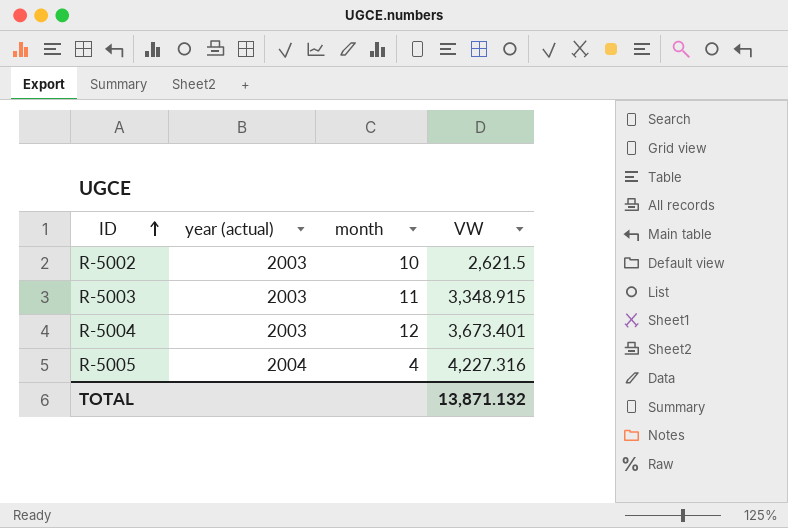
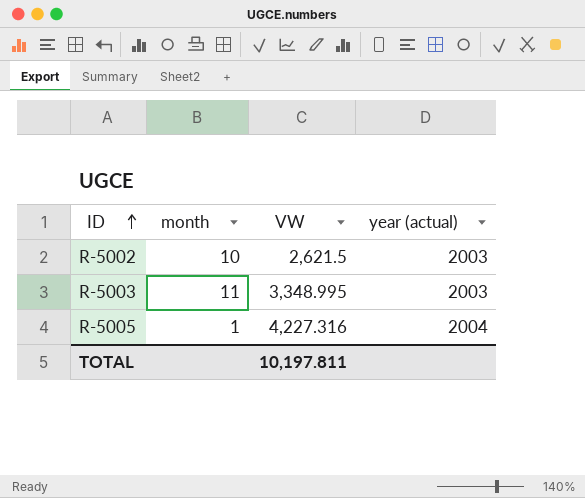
column year (actual) | position: 2 -> 4
row R-5004: 2003 | 12 | 3,673.401 -> none
R-5003 | VW: 3,348.915 -> 3,348.995
R-5005 | month: 4 -> 1
TOTAL | VW: 13,871.132 -> 10,197.811

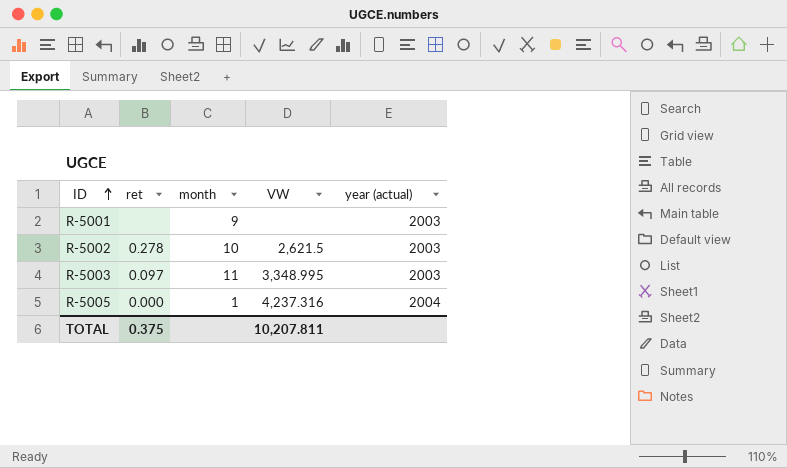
column ret | position: none -> 2
row R-5001: none -> none | 9 | none | 2003
R-5005 | VW: 4,227.316 -> 4,237.316
TOTAL | VW: 10,197.811 -> 10,207.811

